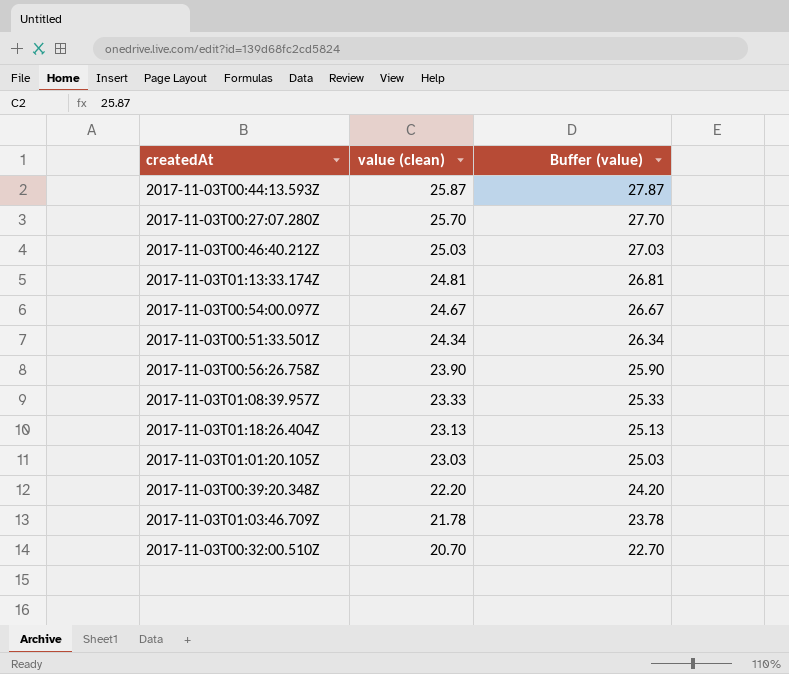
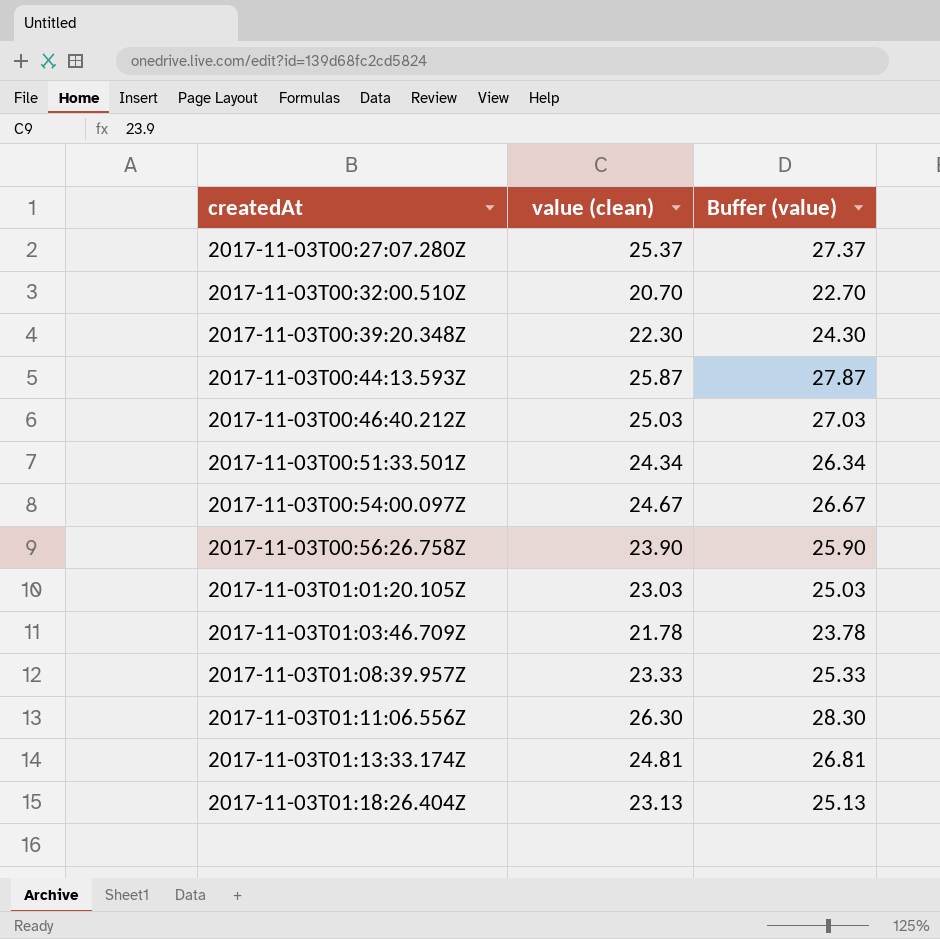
row order: value (clean) descending -> createdAt ascending
2017-11-03T00:27:07.280Z | value (clean): 25.70 -> 25.37
2017-11-03T00:27:07.280Z | Buffer (value): 27.70 -> 27.37
2017-11-03T00:39:20.348Z | value (clean): 22.20 -> 22.30
2017-11-03T00:39:20.348Z | Buffer (value): 24.20 -> 24.30
row 2017-11-03T01:11:06.556Z: none -> 26.30 | 28.30

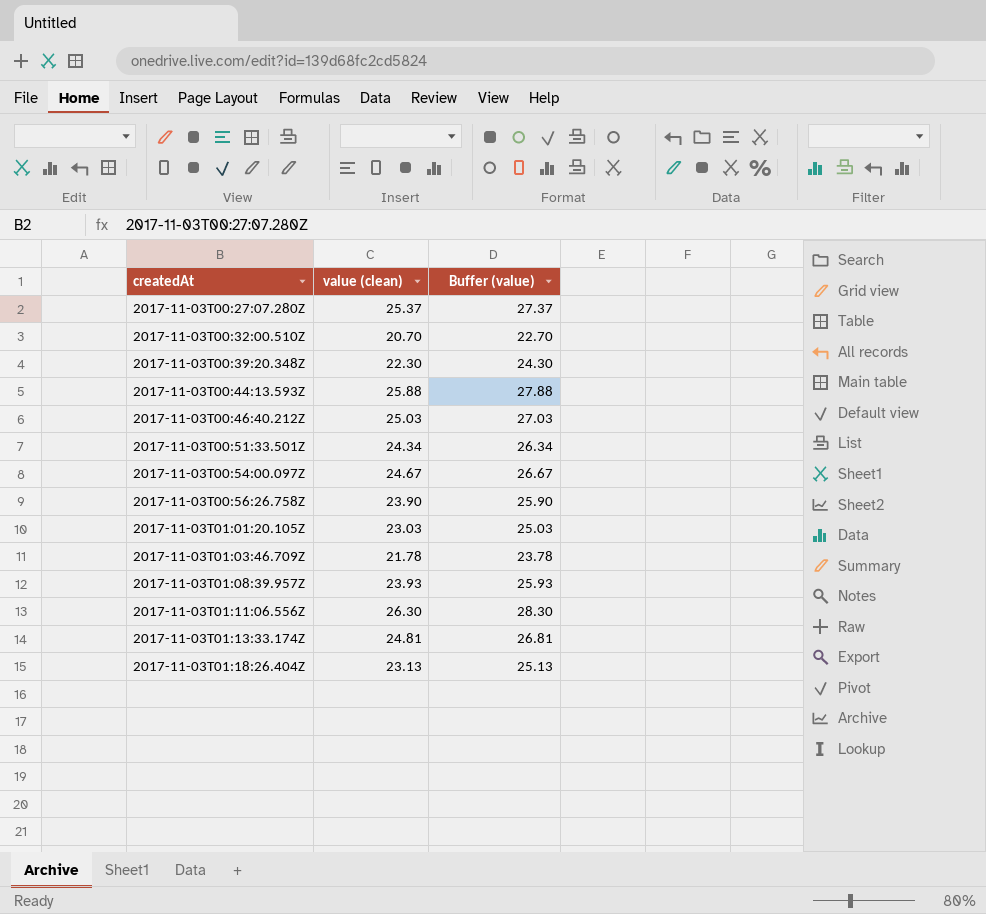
2017-11-03T00:44:13.593Z | value (clean): 25.87 -> 25.88
2017-11-03T00:44:13.593Z | Buffer (value): 27.87 -> 27.88
2017-11-03T01:08:39.957Z | value (clean): 23.33 -> 23.93
2017-11-03T01:08:39.957Z | Buffer (value): 25.33 -> 25.93

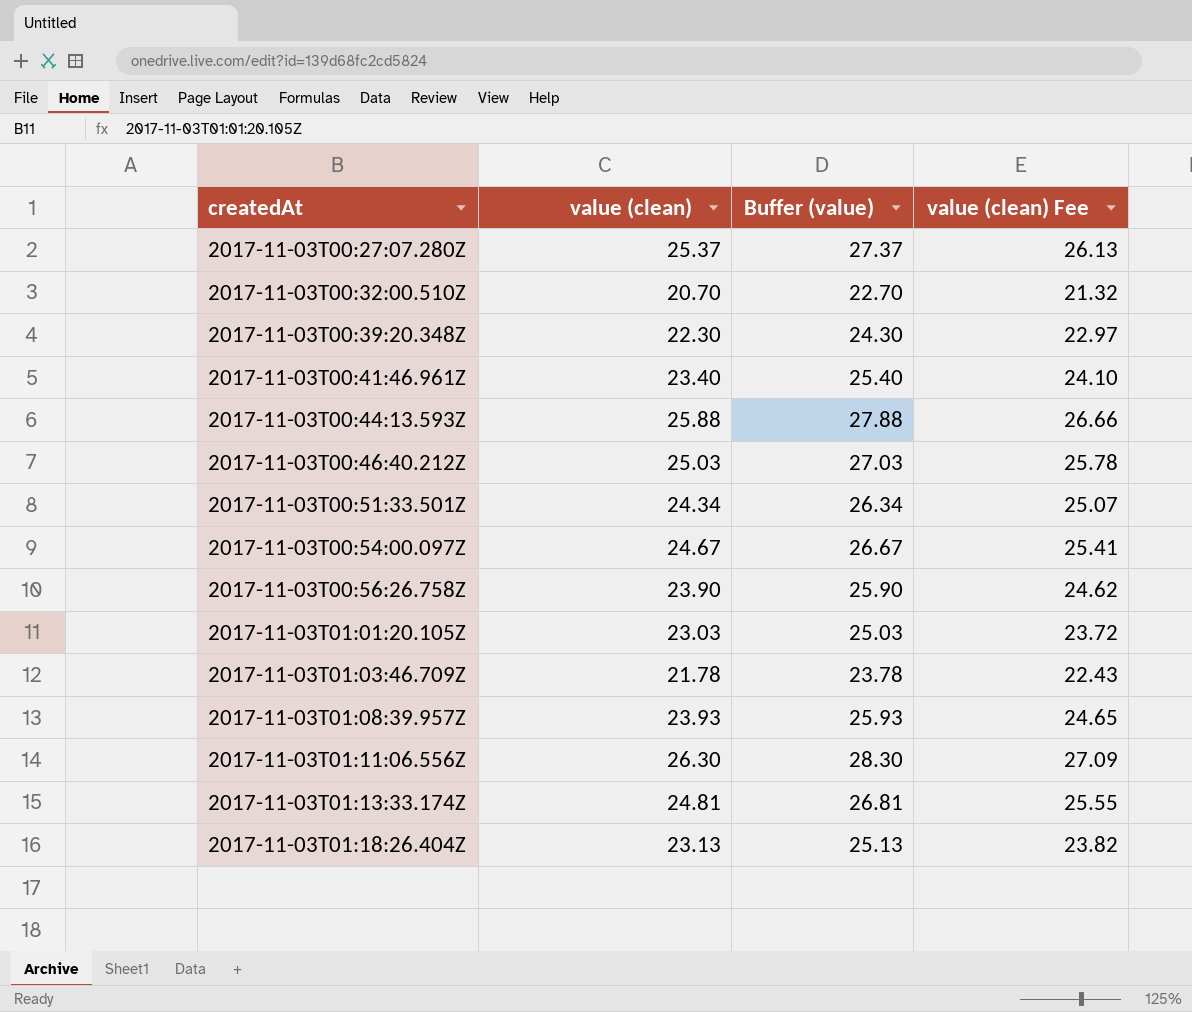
column value (clean) Fee | formula: none -> [value (clean)] * 1.03
row 2017-11-03T00:41:46.961Z: none -> 23.40 | 25.40 | 24.10

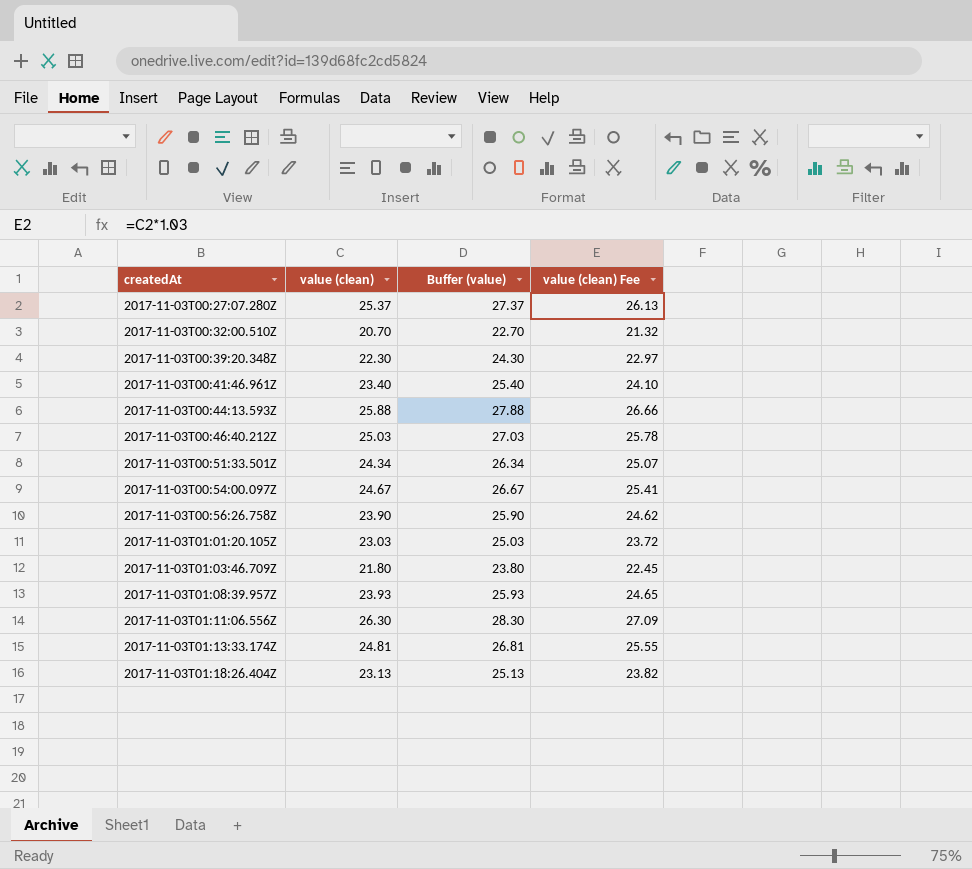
2017-11-03T01:03:46.709Z | value (clean): 21.78 -> 21.80
2017-11-03T01:03:46.709Z | Buffer (value): 23.78 -> 23.80
2017-11-03T01:03:46.709Z | value (clean) Fee: 22.43 -> 22.45

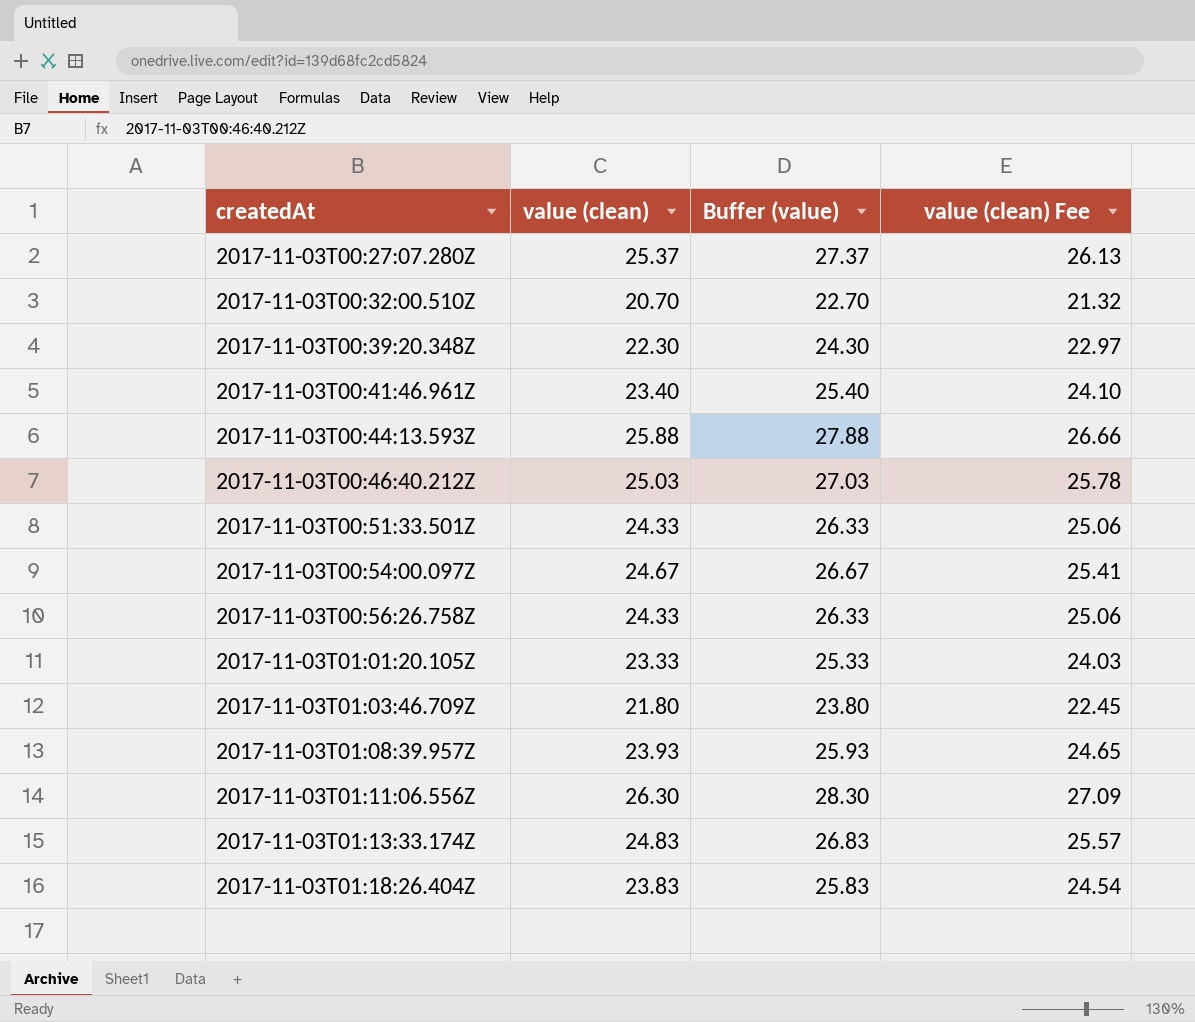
2017-11-03T00:51:33.501Z | value (clean): 24.34 -> 24.33
2017-11-03T00:51:33.501Z | Buffer (value): 26.34 -> 26.33
2017-11-03T00:51:33.501Z | value (clean) Fee: 25.07 -> 25.06
2017-11-03T00:56:26.758Z | value (clean): 23.90 -> 24.33
2017-11-03T00:56:26.758Z | Buffer (value): 25.90 -> 26.33
2017-11-03T00:56:26.758Z | value (clean) Fee: 24.62 -> 25.06
2017-11-03T01:01:20.105Z | value (clean): 23.03 -> 23.33
2017-11-03T01:01:20.105Z | Buffer (value): 25.03 -> 25.33
2017-11-03T01:01:20.105Z | value (clean) Fee: 23.72 -> 24.03
2017-11-03T01:13:33.174Z | value (clean): 24.81 -> 24.83
2017-11-03T01:13:33.174Z | Buffer (value): 26.81 -> 26.83
2017-11-03T01:13:33.174Z | value (clean) Fee: 25.55 -> 25.57
2017-11-03T01:18:26.404Z | value (clean): 23.13 -> 23.83
2017-11-03T01:18:26.404Z | Buffer (value): 25.13 -> 25.83
2017-11-03T01:18:26.404Z | value (clean) Fee: 23.82 -> 24.54

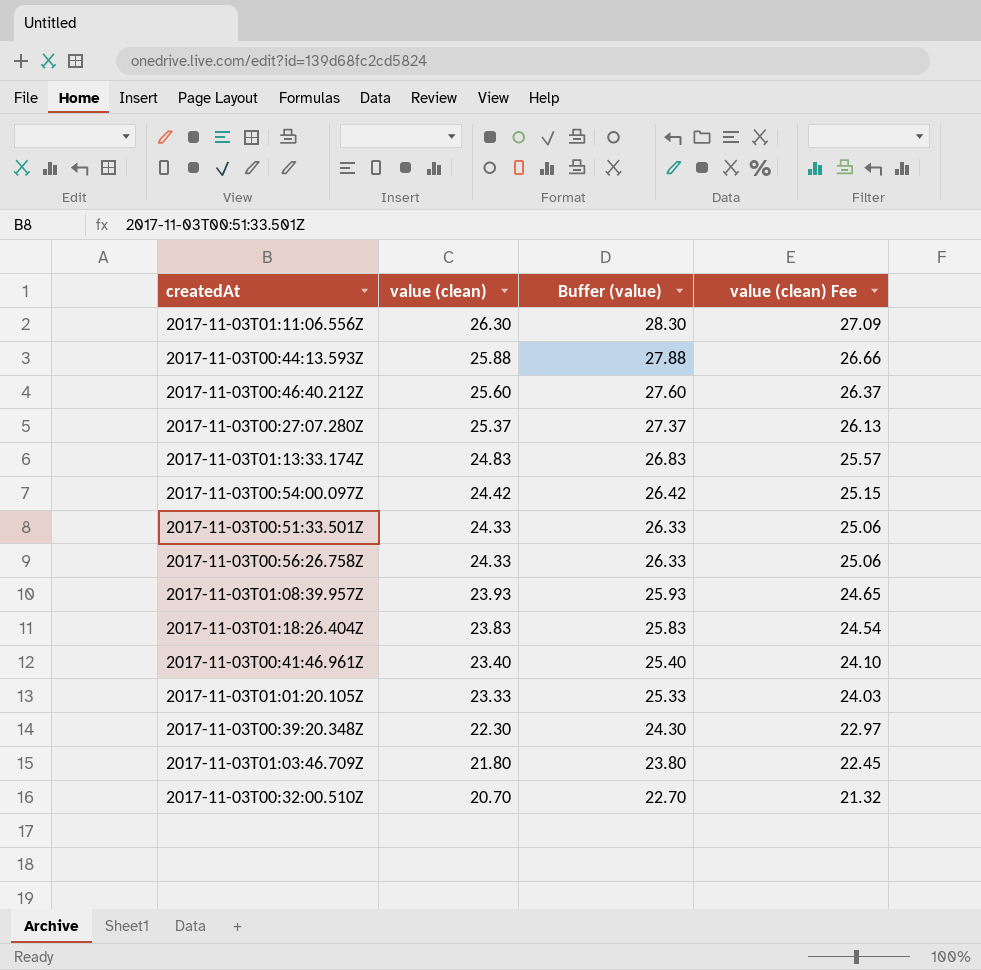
row order: createdAt ascending -> value (clean) descending
2017-11-03T00:46:40.212Z | value (clean): 25.03 -> 25.60
2017-11-03T00:46:40.212Z | Buffer (value): 27.03 -> 27.60
2017-11-03T00:46:40.212Z | value (clean) Fee: 25.78 -> 26.37
2017-11-03T00:54:00.097Z | value (clean): 24.67 -> 24.42
2017-11-03T00:54:00.097Z | Buffer (value): 26.67 -> 26.42
2017-11-03T00:54:00.097Z | value (clean) Fee: 25.41 -> 25.15

